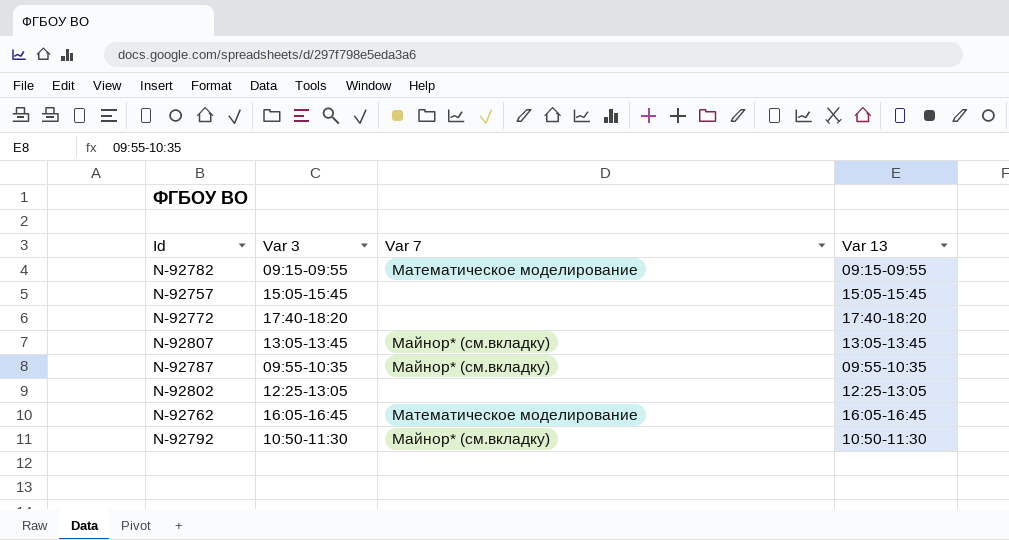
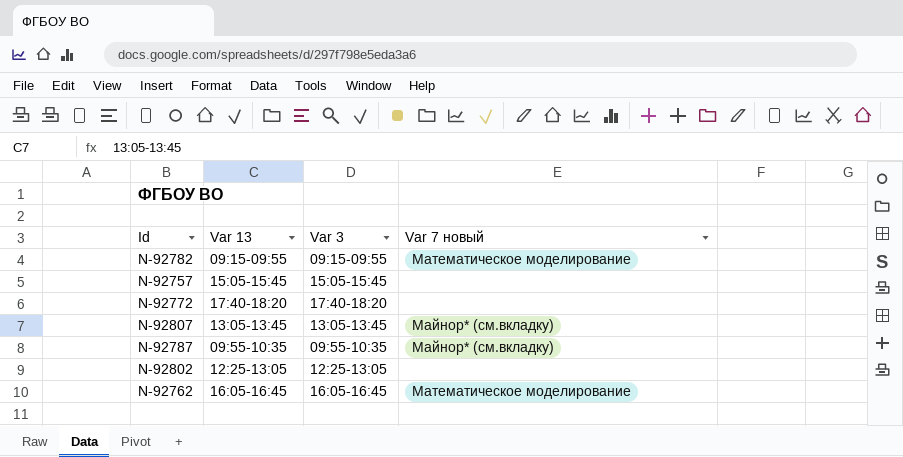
column Var 13 | position: 4 -> 2
column name: Var 7 -> Var 7 новый
row N-92792: 10:50-11:30 | Майнор* (см.вкладку) | 10:50-11:30 -> none

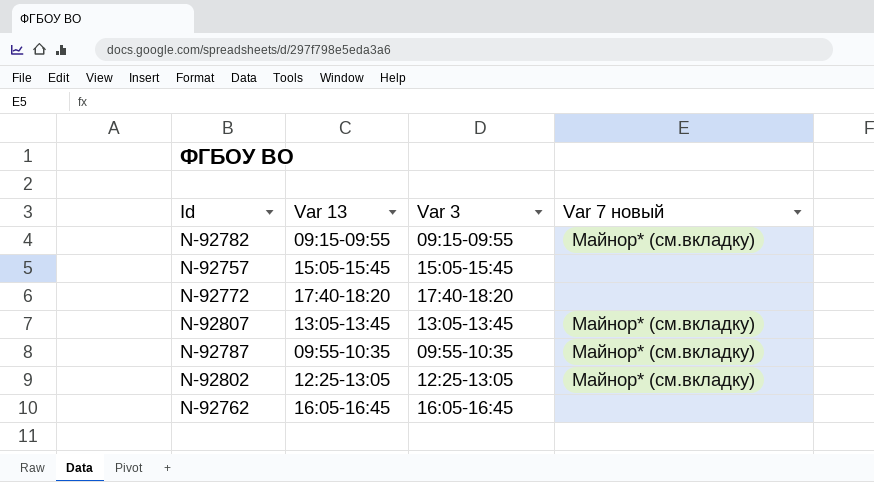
N-92782 | Var 7 новый: Математическое моделирование -> Майнор* (см.вкладку)
N-92802 | Var 7 новый: none -> Майнор* (см.вкладку)
N-92762 | Var 7 новый: Математическое моделирование -> none

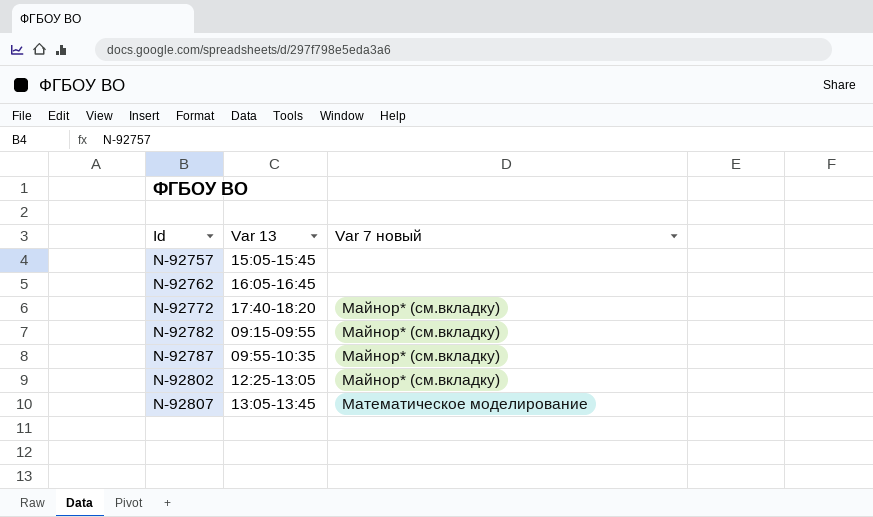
row order: none -> Id ascending
column Var 3 | position: 3 -> none
N-92772 | Var 7 новый: none -> Майнор* (см.вкладку)
N-92807 | Var 7 новый: Майнор* (см.вкладку) -> Математическое моделирование

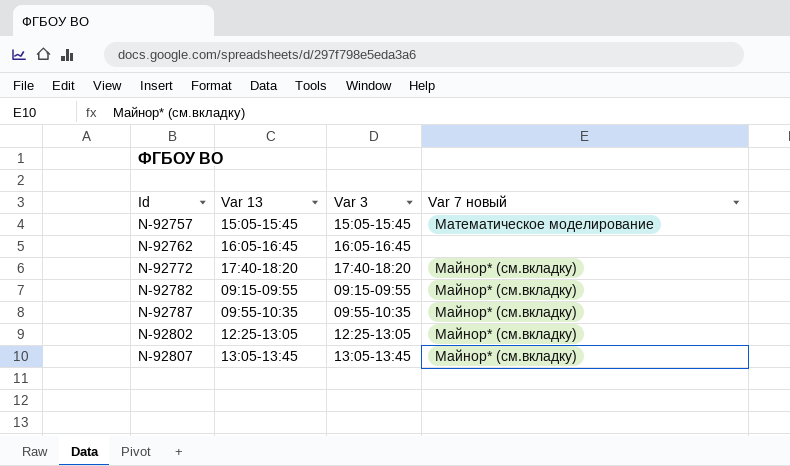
column Var 3 | position: none -> 3
N-92757 | Var 7 новый: none -> Математическое моделирование
N-92807 | Var 7 новый: Математическое моделирование -> Майнор* (см.вкладку)

